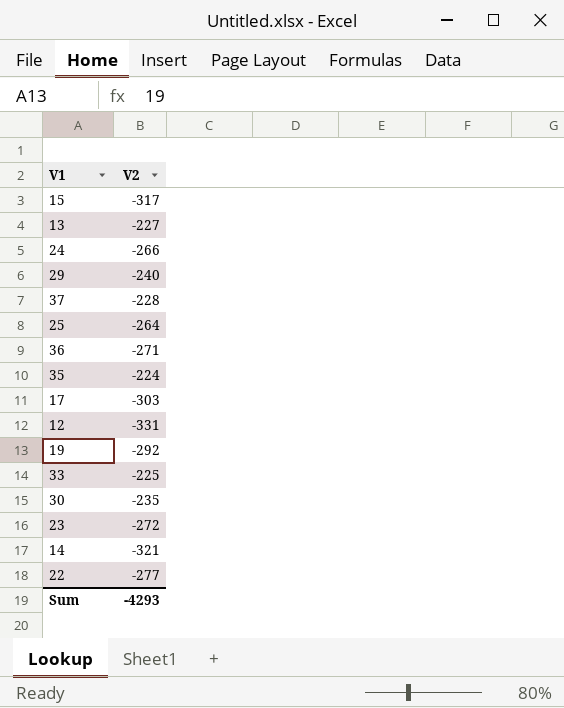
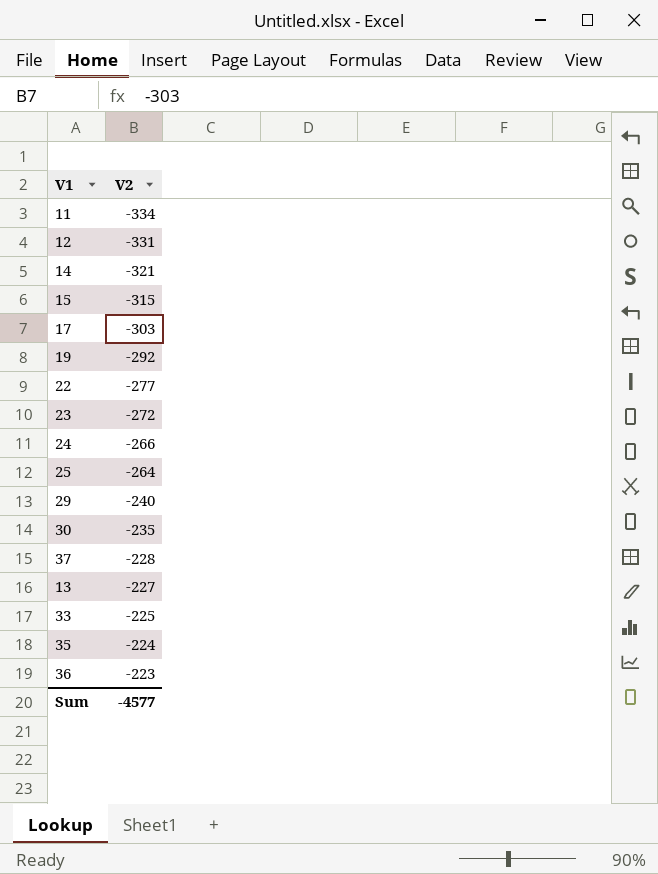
row order: none -> V2 ascending
row 11: none -> -334
15 | V2: -317 -> -315
36 | V2: -271 -> -223
Sum | V2: -4293 -> -4577

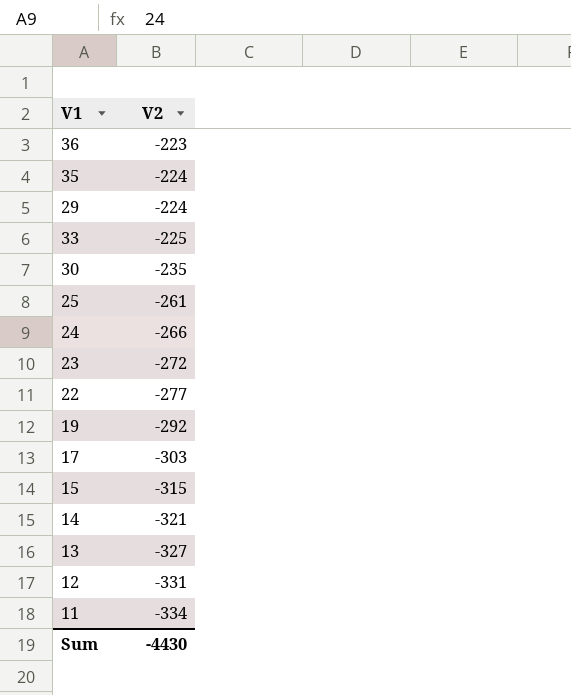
row order: V2 ascending -> V2 descending
row 37: -228 -> none
29 | V2: -240 -> -224
25 | V2: -264 -> -261
13 | V2: -227 -> -327
Sum | V2: -4577 -> -4430

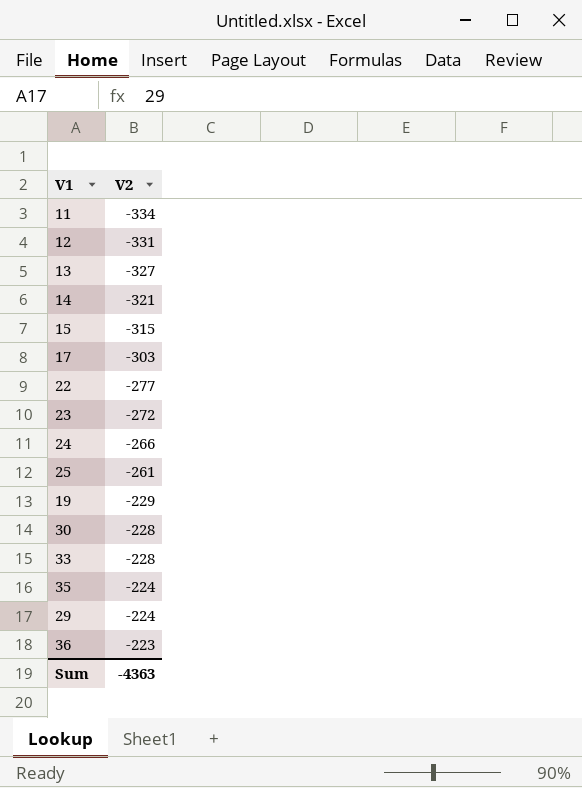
row order: V2 descending -> V2 ascending
19 | V2: -292 -> -229
30 | V2: -235 -> -228
33 | V2: -225 -> -228
Sum | V2: -4430 -> -4363

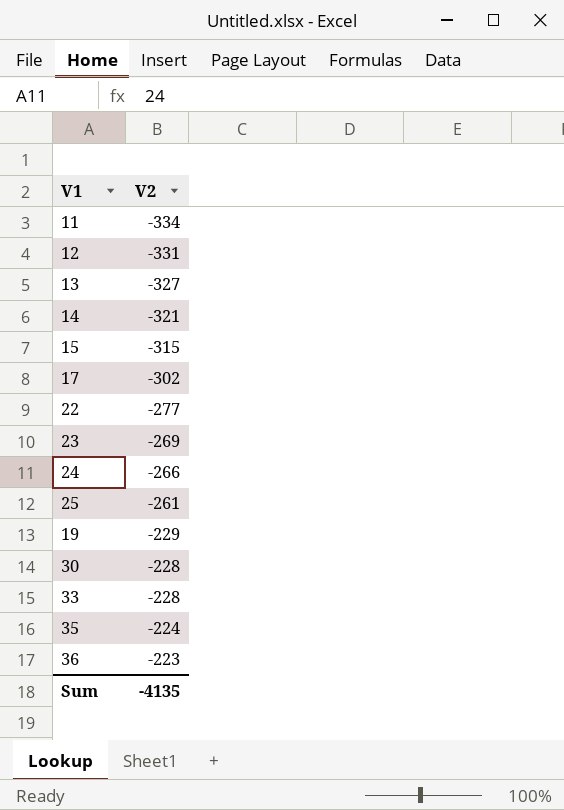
row 29: -224 -> none
17 | V2: -303 -> -302
23 | V2: -272 -> -269
Sum | V2: -4363 -> -4135

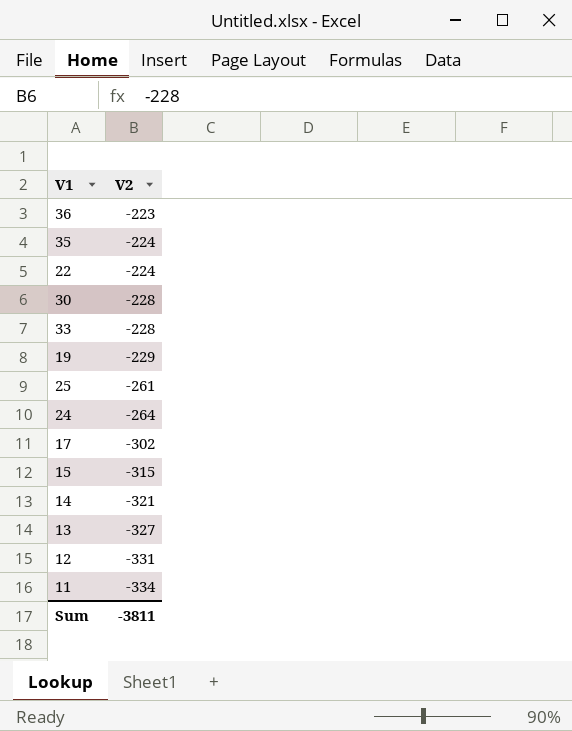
row order: V2 ascending -> V2 descending
row 23: -269 -> none
22 | V2: -277 -> -224
24 | V2: -266 -> -264
Sum | V2: -4135 -> -3811

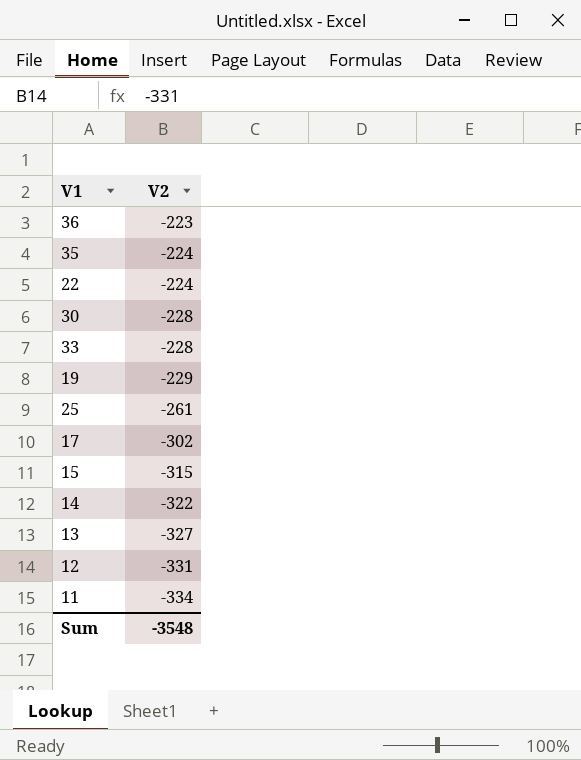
row 24: -264 -> none
14 | V2: -321 -> -322
Sum | V2: -3811 -> -3548

